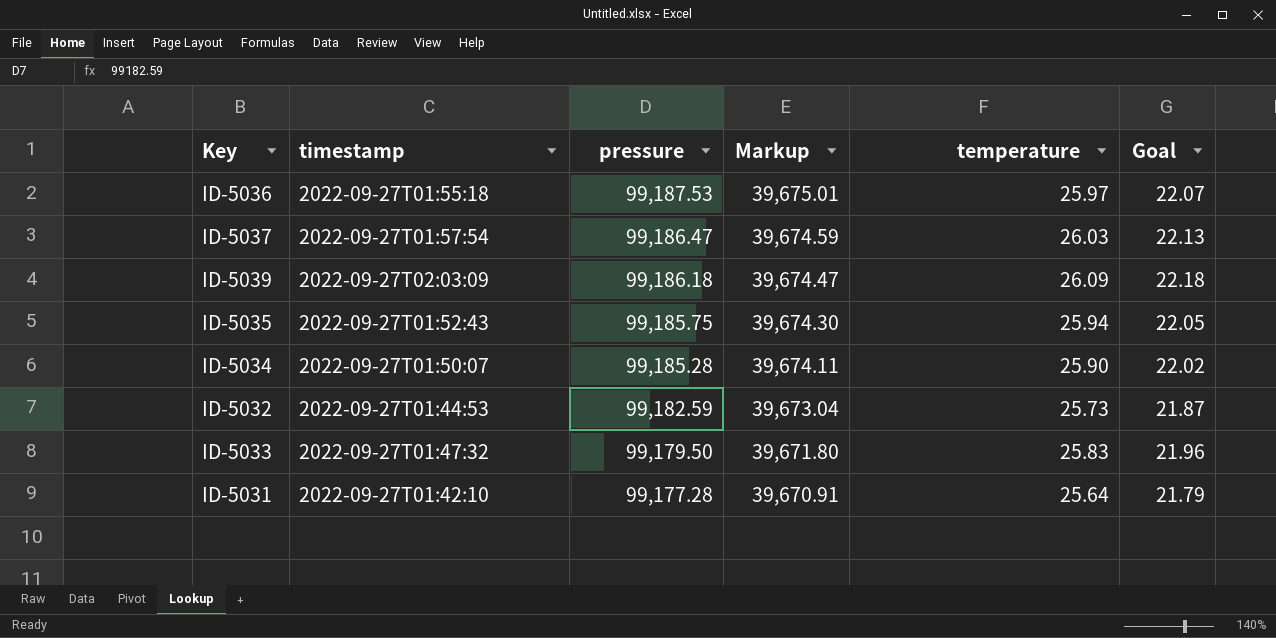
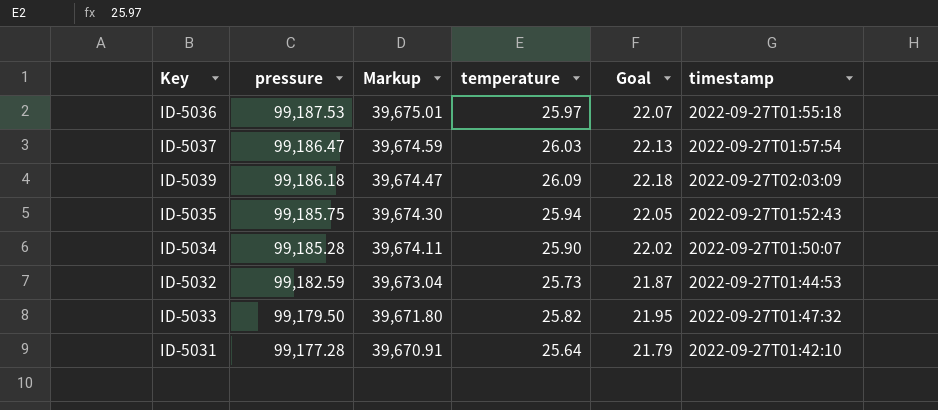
column timestamp | position: 2 -> 6
ID-5033 | temperature: 25.83 -> 25.82
ID-5033 | Goal: 21.96 -> 21.95

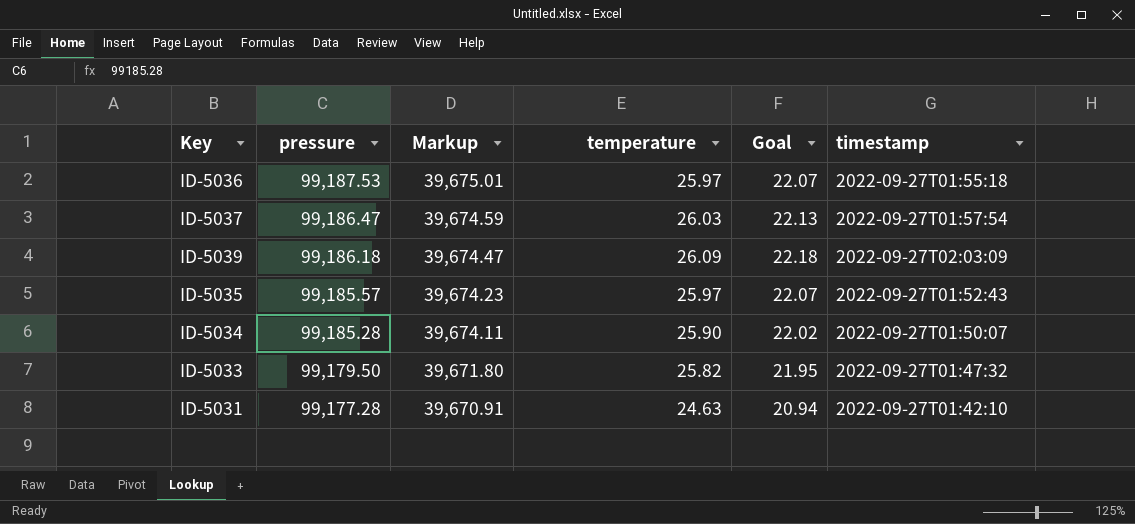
row ID-5032: 99,182.59 | 39,673.04 | 25.73 | 21.87 | 2022-09-27T01:44:53 -> none
ID-5035 | pressure: 99,185.75 -> 99,185.57
ID-5035 | Markup: 39,674.30 -> 39,674.23
ID-5035 | temperature: 25.94 -> 25.97
ID-5035 | Goal: 22.05 -> 22.07
ID-5031 | temperature: 25.64 -> 24.63
ID-5031 | Goal: 21.79 -> 20.94

